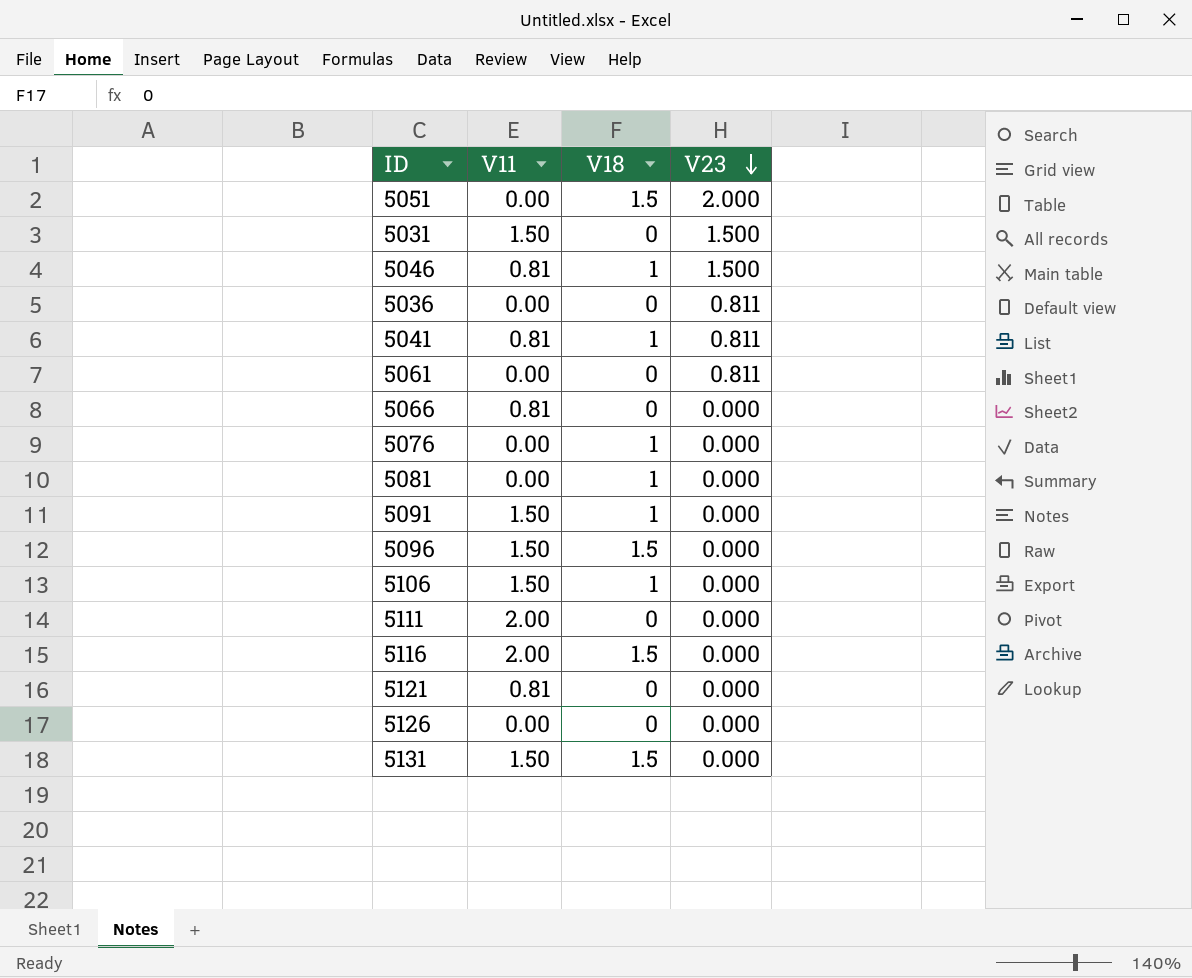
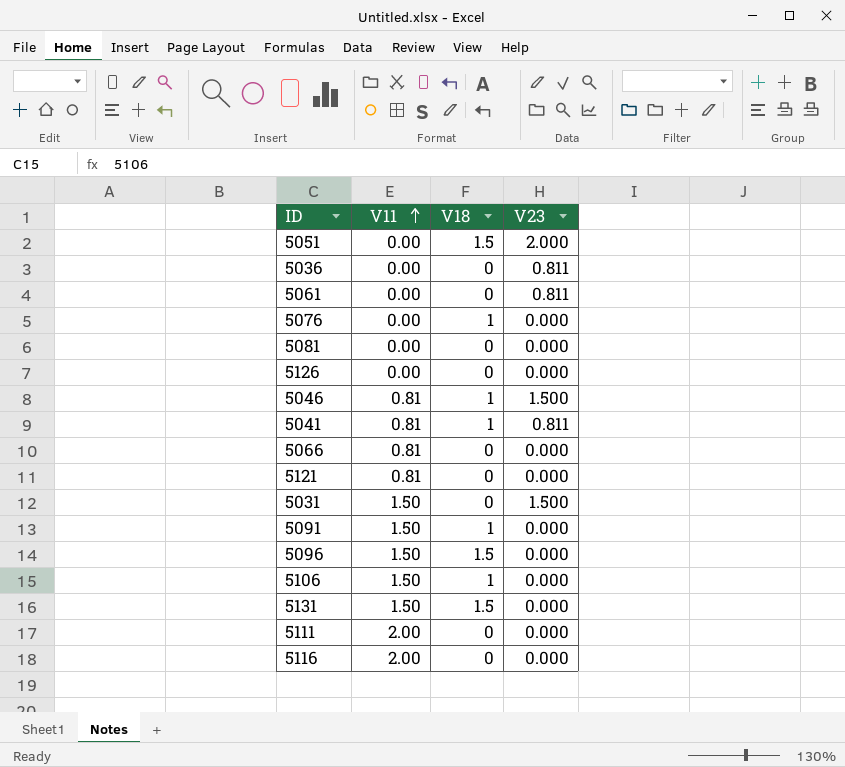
row order: V23 descending -> V11 ascending
5081 | V18: 1 -> 0
5116 | V18: 1.5 -> 0

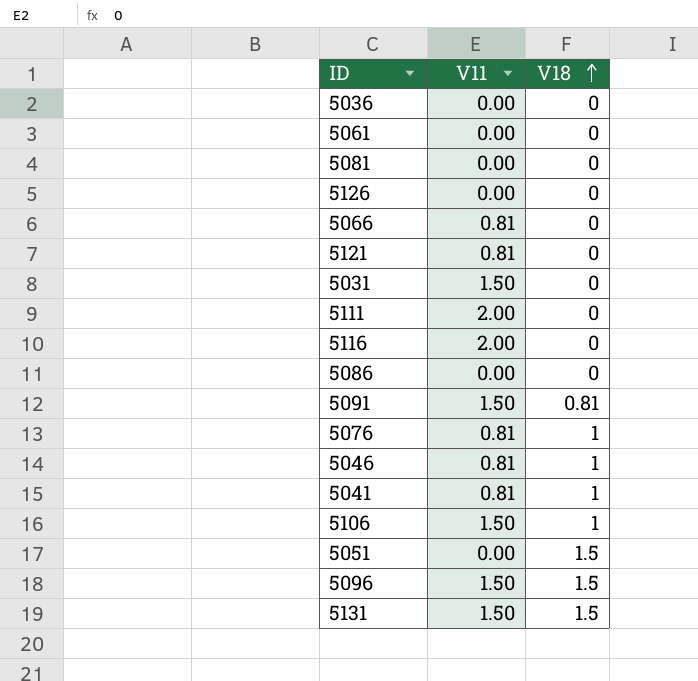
row order: V11 ascending -> V18 ascending
column V23 | position: 4 -> none
row 5086: none -> 0.00 | 0
5091 | V18: 1 -> 0.81
5076 | V11: 0.00 -> 0.81

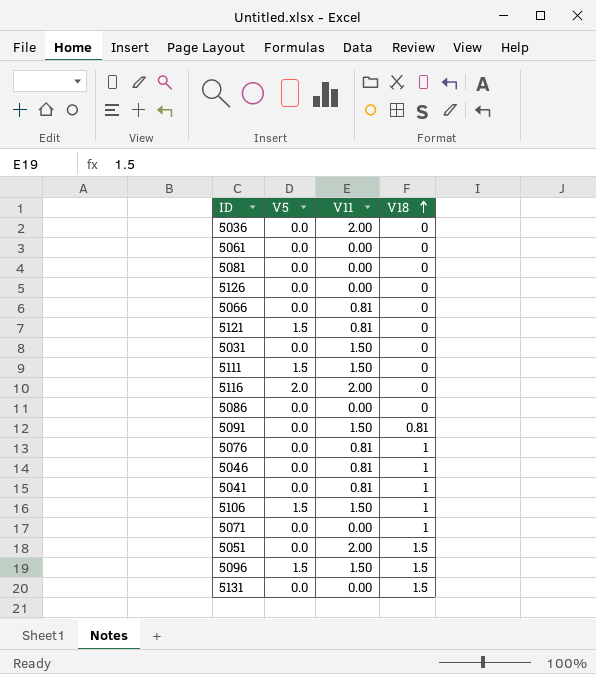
column V5 | position: none -> 2
5036 | V11: 0.00 -> 2.00
5111 | V11: 2.00 -> 1.50
row 5071: none -> 0.0 | 0.00 | 1
5051 | V11: 0.00 -> 2.00
5131 | V11: 1.50 -> 0.00

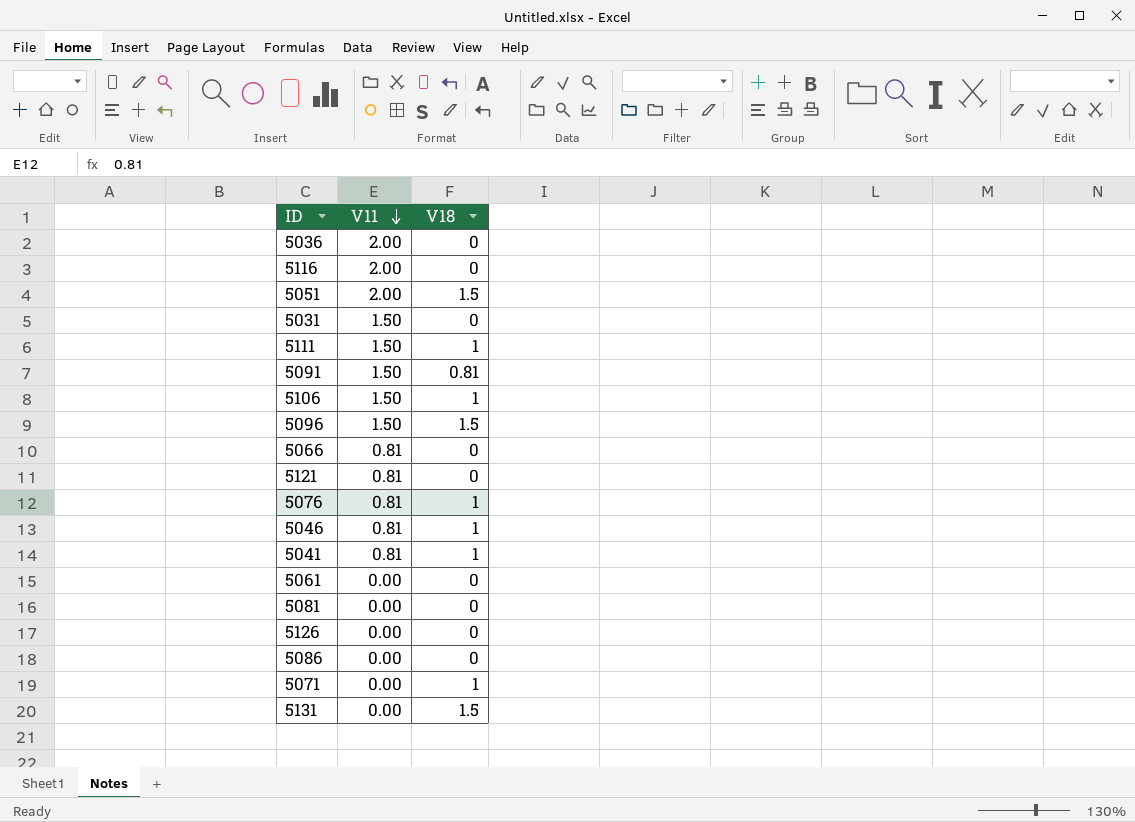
row order: V18 ascending -> V11 descending
column V5 | position: 2 -> none
5111 | V18: 0 -> 1

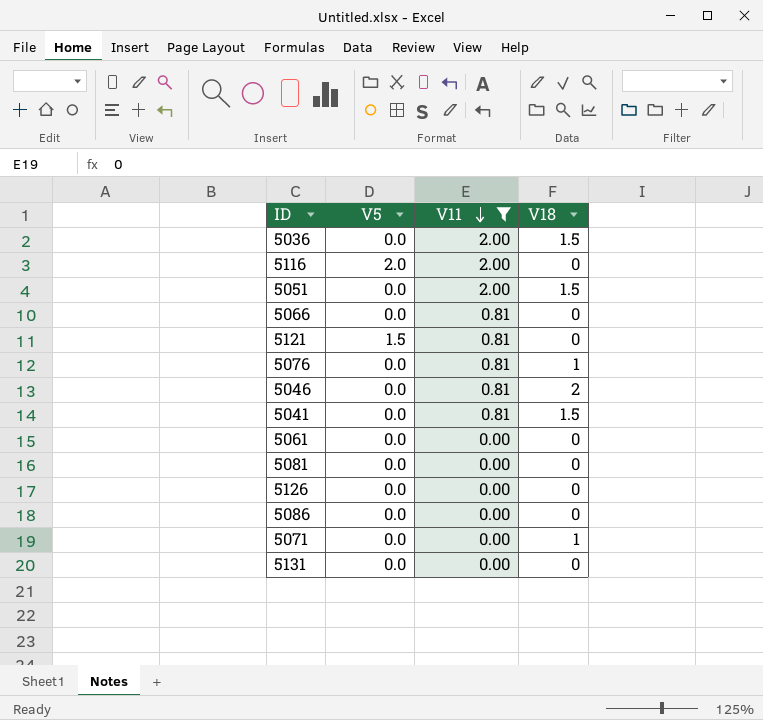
filter: none -> V11 != 1.50
column V5 | position: none -> 2
5036 | V18: 0 -> 1.5
5046 | V18: 1 -> 2
5041 | V18: 1 -> 1.5
5131 | V18: 1.5 -> 0

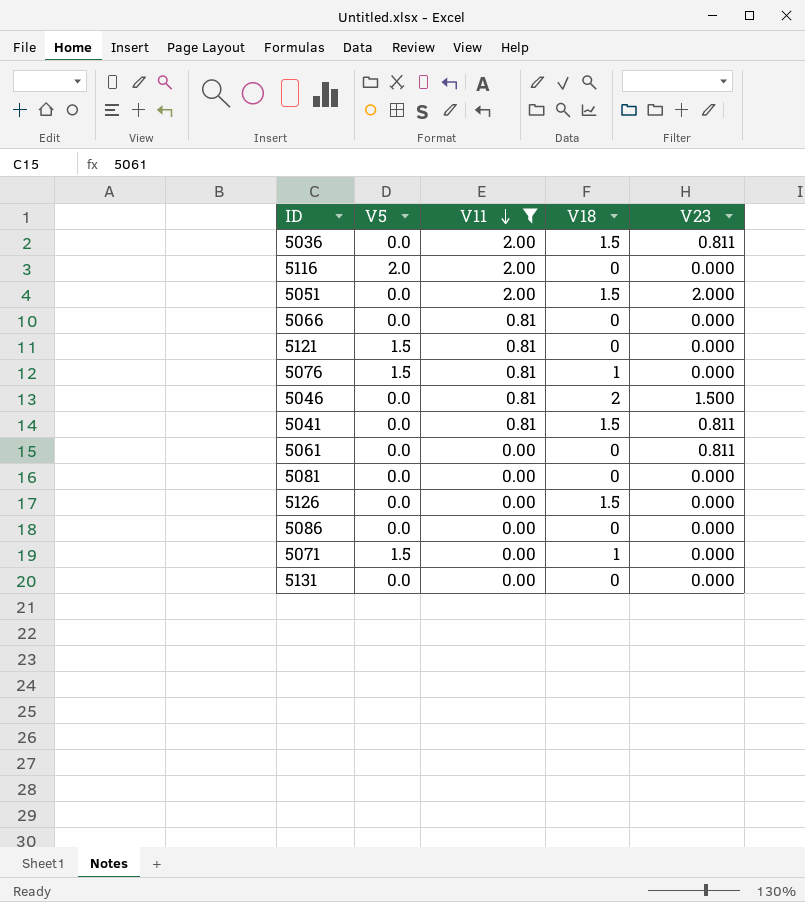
column V23 | position: none -> 5
5076 | V5: 0.0 -> 1.5
5126 | V18: 0 -> 1.5
5071 | V5: 0.0 -> 1.5

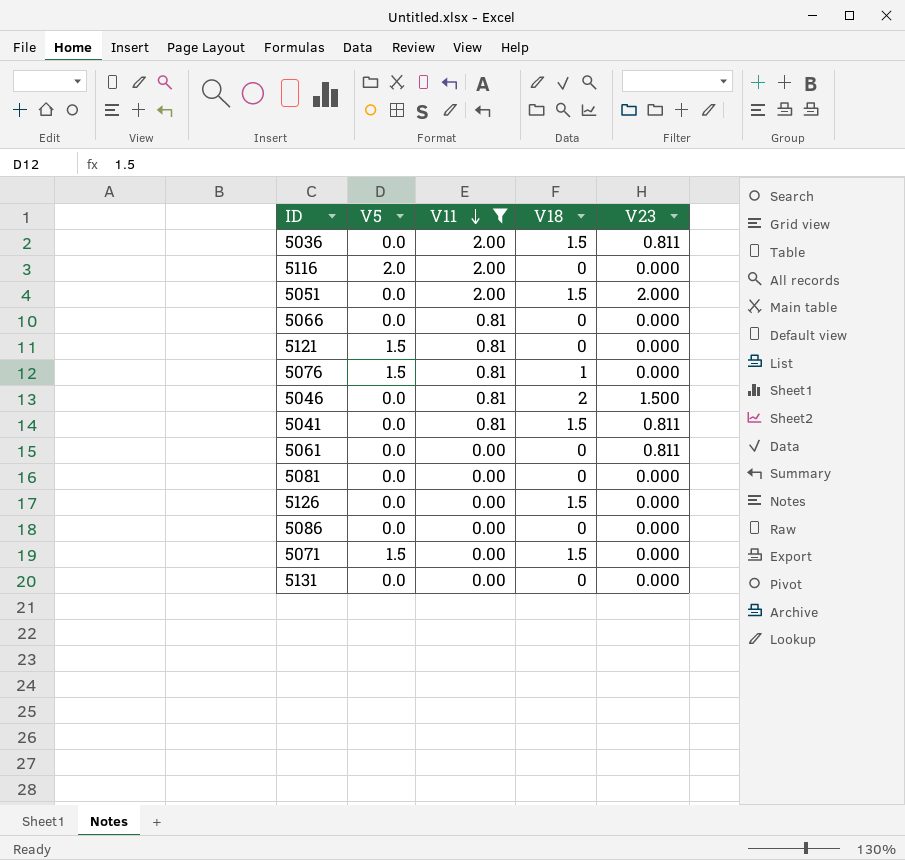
5071 | V18: 1 -> 1.5

